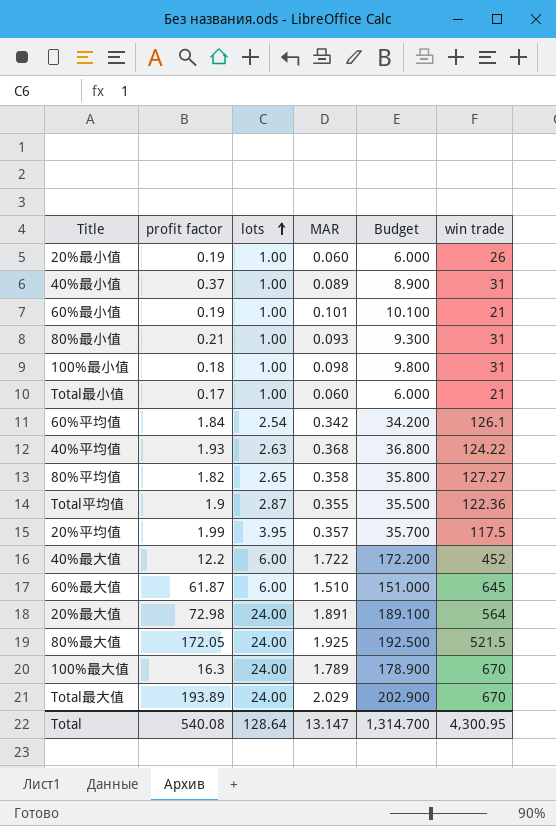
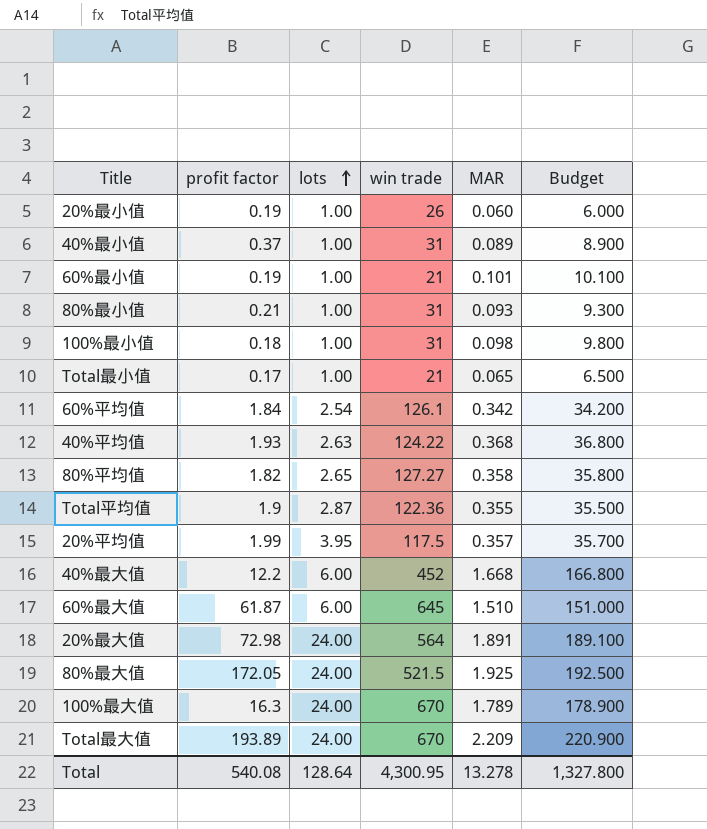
column win trade | position: 6 -> 4
Total最小值 | MAR: 0.060 -> 0.065
Total最小值 | Budget: 6.000 -> 6.500
40%最大值 | MAR: 1.722 -> 1.668
40%最大值 | Budget: 172.200 -> 166.800
Total最大值 | MAR: 2.029 -> 2.209
Total最大值 | Budget: 202.900 -> 220.900
Total | MAR: 13.147 -> 13.278
Total | Budget: 1,314.700 -> 1,327.800

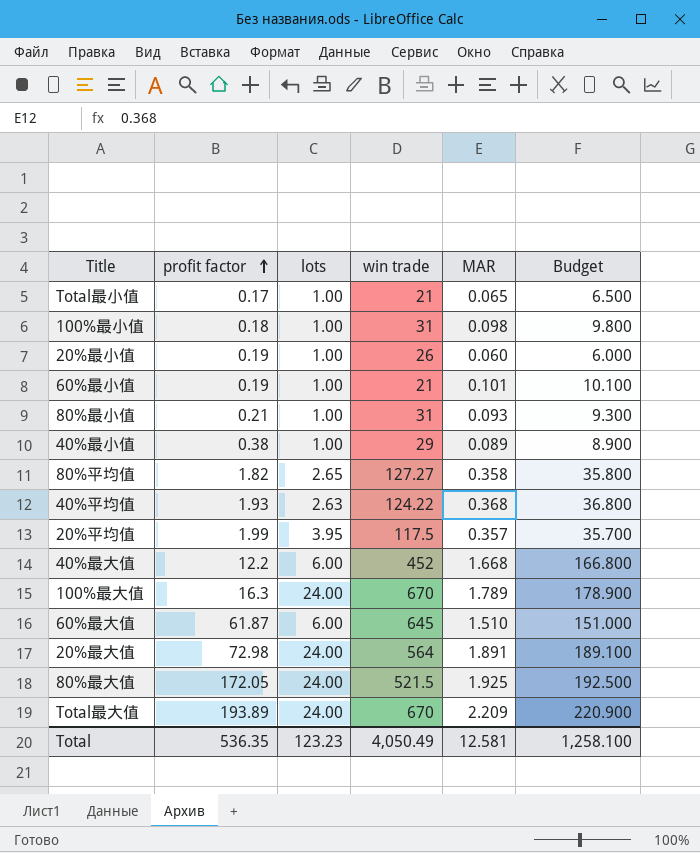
row order: lots ascending -> profit factor ascending
row 60%平均值: 1.84 | 2.54 | 126.1 | 0.342 | 34.200 -> none
row Total平均值: 1.9 | 2.87 | 122.36 | 0.355 | 35.500 -> none
40%最小值 | profit factor: 0.37 -> 0.38
40%最小值 | win trade: 31 -> 29
Total | profit factor: 540.08 -> 536.35
Total | lots: 128.64 -> 123.23
Total | win trade: 4,300.95 -> 4,050.49
Total | MAR: 13.278 -> 12.581
Total | Budget: 1,327.800 -> 1,258.100

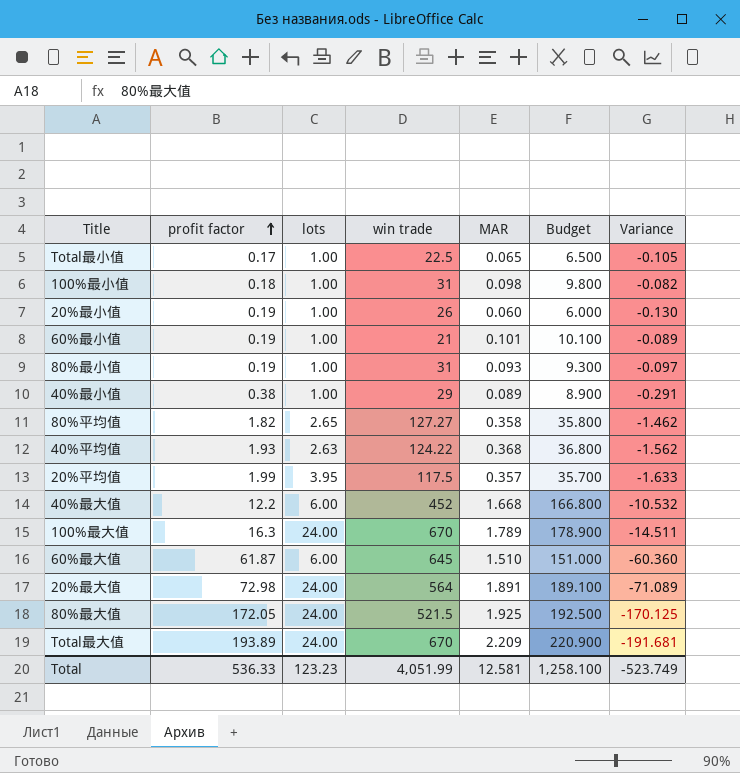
column Variance | formula: none -> [MAR] - [profit factor]
Total最小值 | win trade: 21 -> 22.5
80%最小值 | profit factor: 0.21 -> 0.19
Total | profit factor: 536.35 -> 536.33
Total | win trade: 4,050.49 -> 4,051.99

